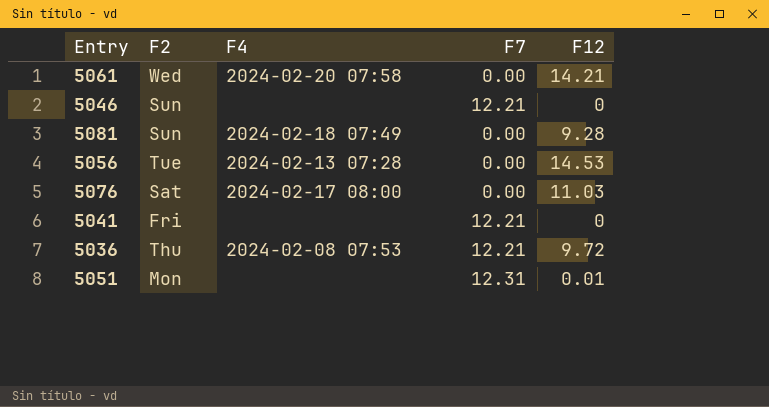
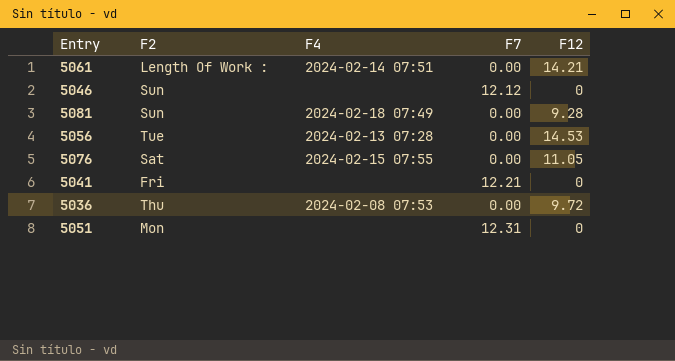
5061 | F2: Wed -> Length Of Work :
5061 | F4: 2024-02-20 07:58 -> 2024-02-14 07:51
5046 | F7: 12.21 -> 12.12
5076 | F4: 2024-02-17 08:00 -> 2024-02-15 07:55
5076 | F12: 11.03 -> 11.05
5036 | F7: 12.21 -> 0.00
5051 | F12: 0.01 -> 0

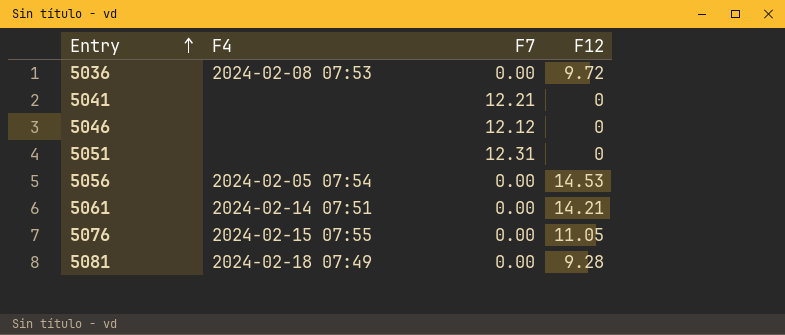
row order: none -> Entry ascending
column F2 | position: 2 -> none
5056 | F4: 2024-02-13 07:28 -> 2024-02-05 07:54

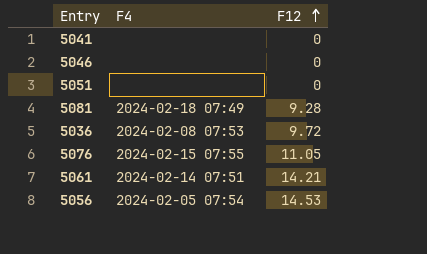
row order: Entry ascending -> F12 ascending
column F7 | position: 3 -> none

